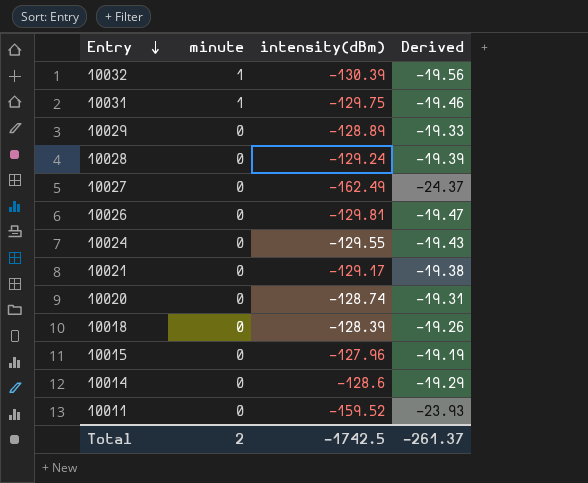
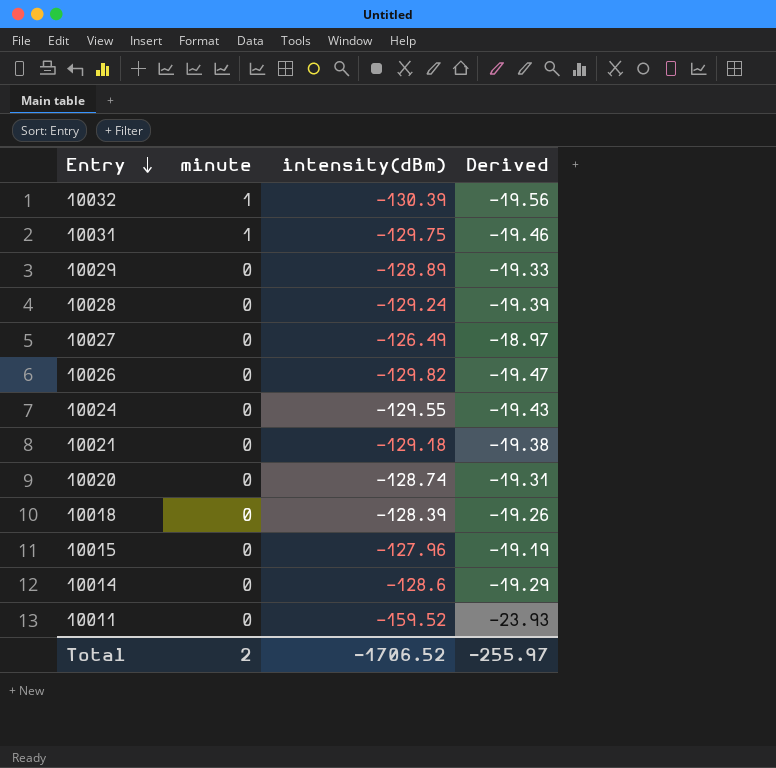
10027 | intensity(dBm): -162.49 -> -126.49
10027 | Derived: -24.37 -> -18.97
10026 | intensity(dBm): -129.81 -> -129.82
10021 | intensity(dBm): -129.17 -> -129.18
Total | intensity(dBm): -1742.5 -> -1706.52
Total | Derived: -261.37 -> -255.97

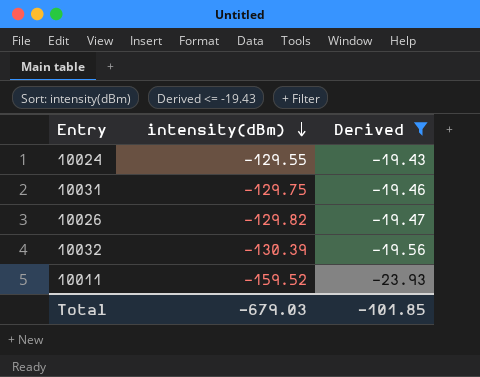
filter: none -> Derived <= -19.43
row order: Entry descending -> intensity(dBm) descending
column minute | position: 2 -> none
Total | intensity(dBm): -1706.52 -> -679.03
Total | Derived: -255.97 -> -101.85

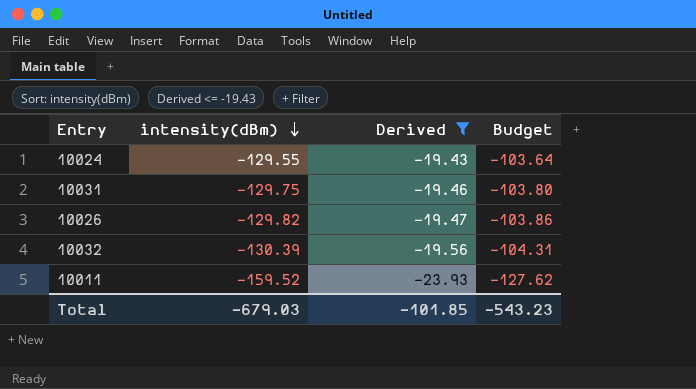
column Budget | formula: none -> [intensity(dBm)] * 0.8

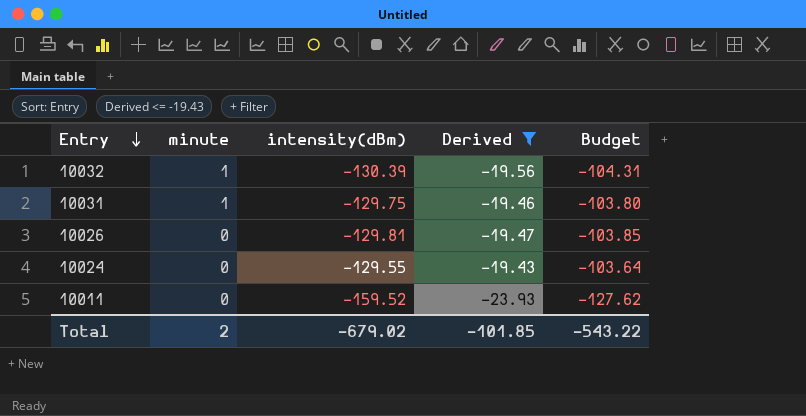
row order: intensity(dBm) descending -> Entry descending
column minute | position: none -> 2
10026 | intensity(dBm): -129.82 -> -129.81
10026 | Budget: -103.86 -> -103.85
Total | intensity(dBm): -679.03 -> -679.02
Total | Budget: -543.23 -> -543.22

